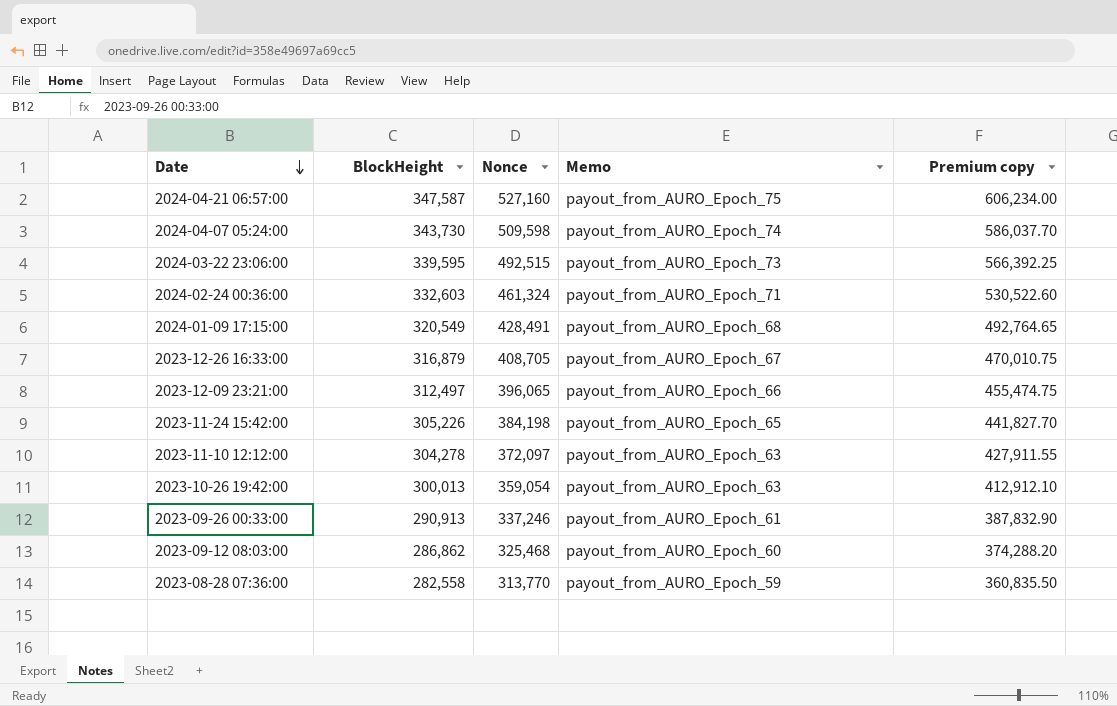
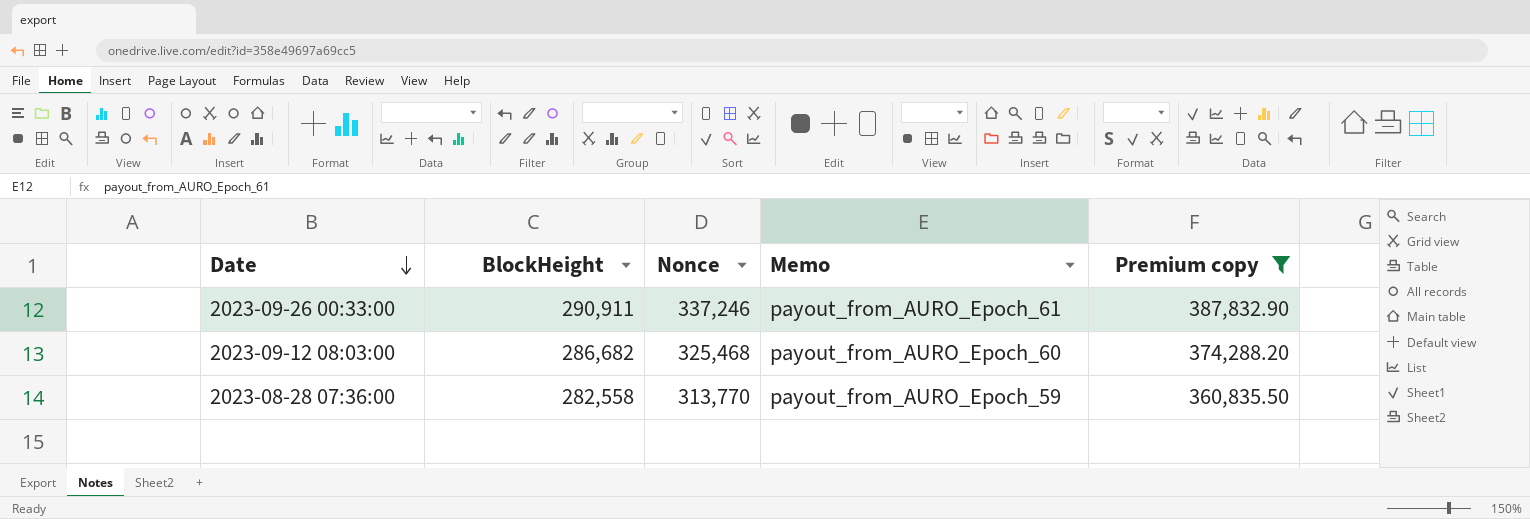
filter: none -> Premium copy <= 387,832.90
2023-09-26 00:33:00 | BlockHeight: 290,913 -> 290,911
2023-09-12 08:03:00 | BlockHeight: 286,862 -> 286,682

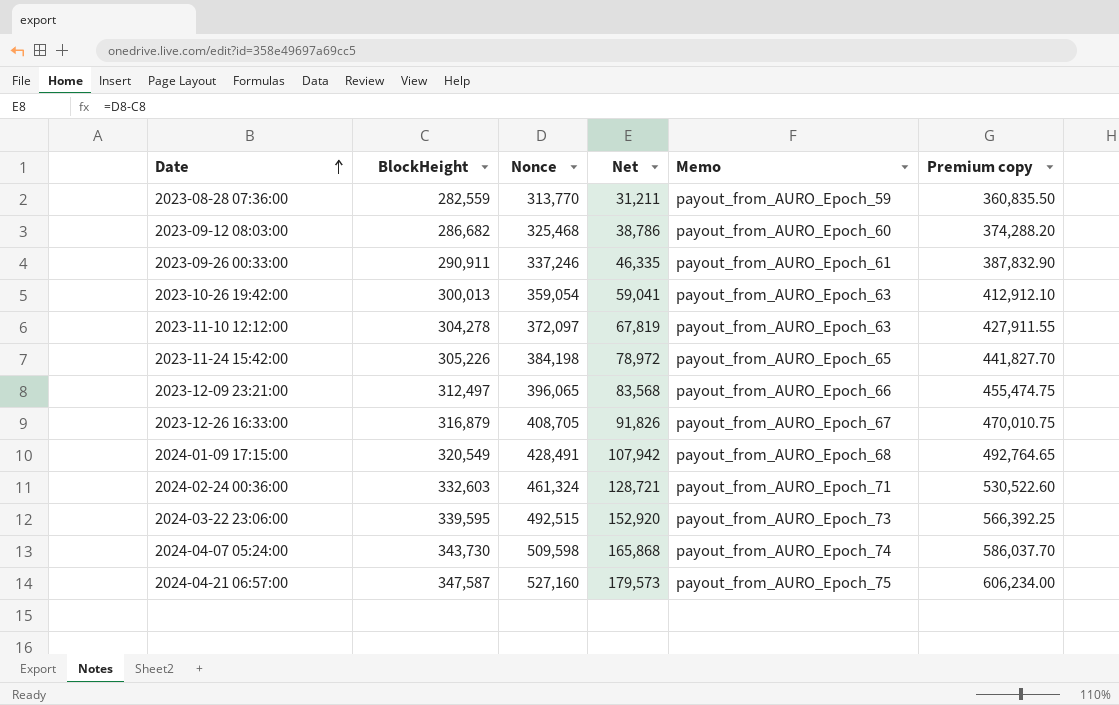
filter: Premium copy <= 387,832.90 -> none
row order: Date descending -> Date ascending
column Net | formula: none -> [Nonce] - [BlockHeight]
2023-08-28 07:36:00 | BlockHeight: 282,558 -> 282,559

